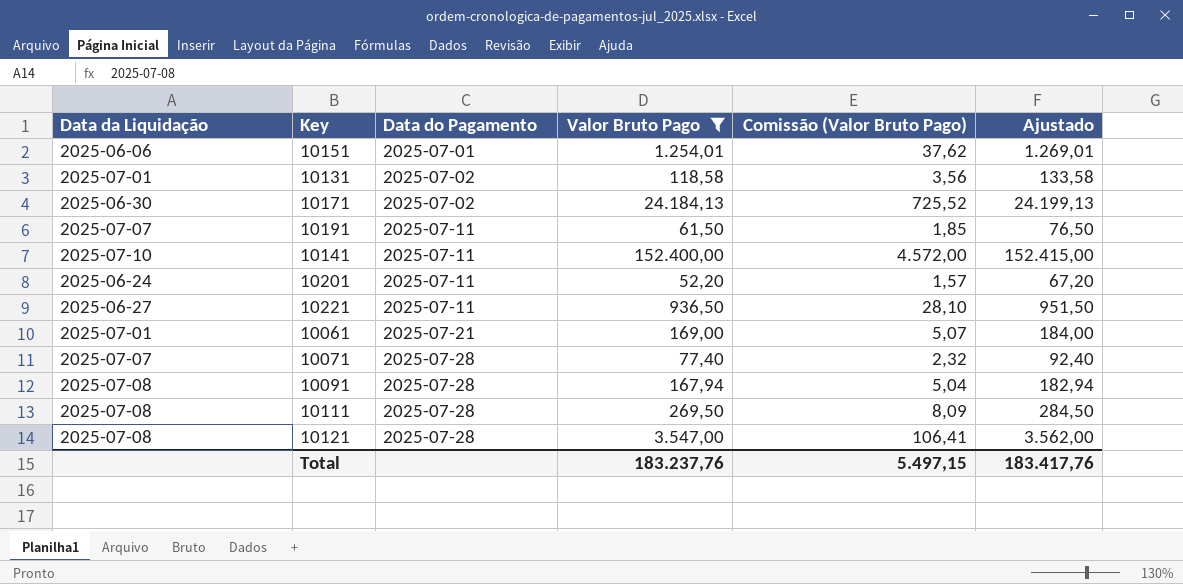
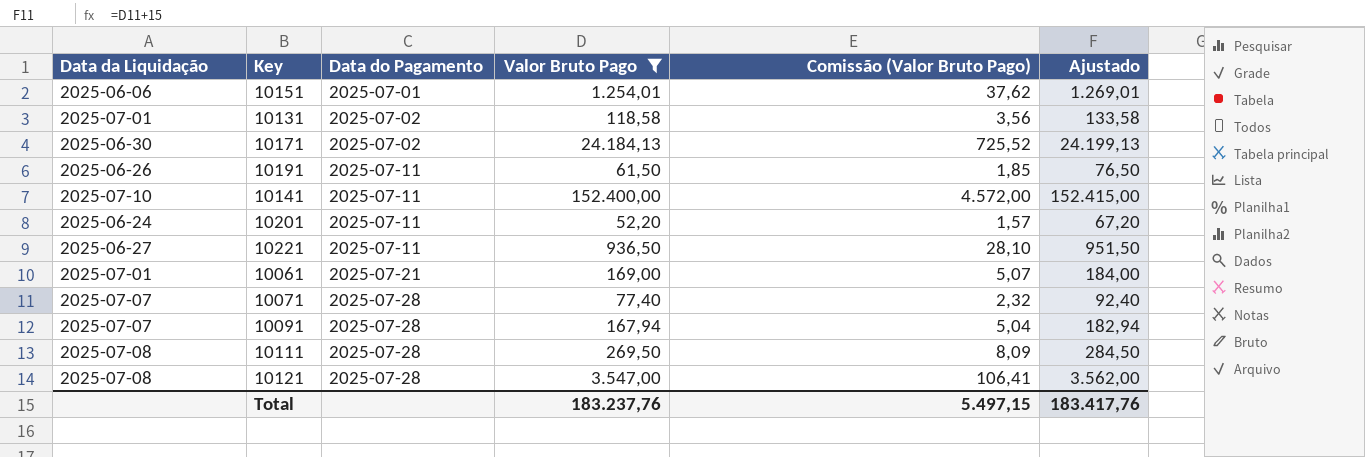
10191 | Data da Liquidação: 2025-07-07 -> 2025-06-26
10091 | Data da Liquidação: 2025-07-08 -> 2025-07-07

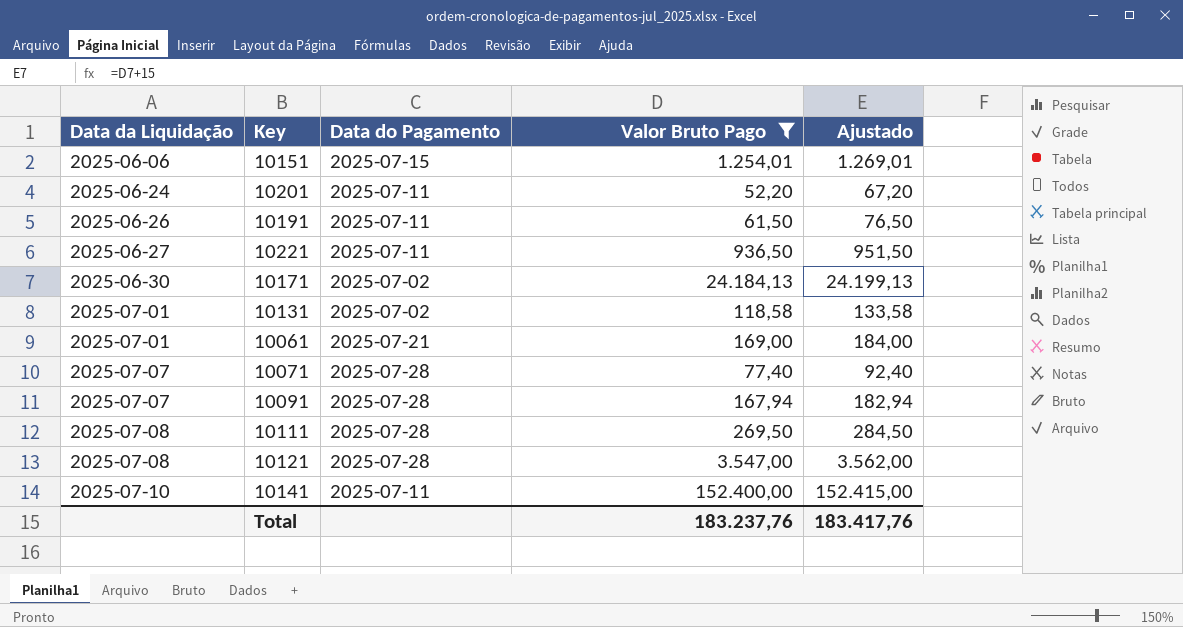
row order: Data do Pagamento ascending -> Data da Liquidação ascending
column Comissão (Valor Bruto Pago) | formula: [Valor Bruto Pago] * 0,03 -> none
10151 | Data do Pagamento: 2025-07-01 -> 2025-07-15

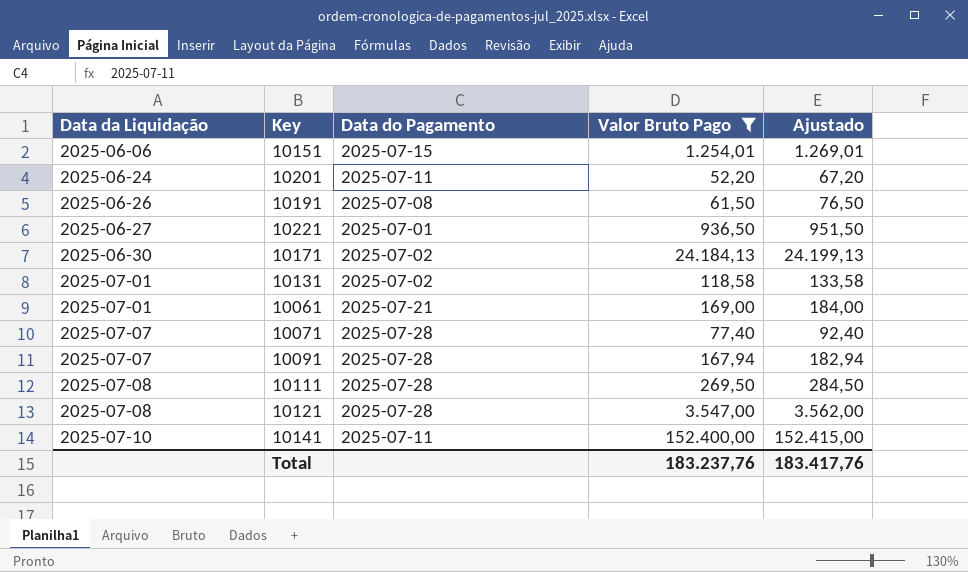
10191 | Data do Pagamento: 2025-07-11 -> 2025-07-08
10221 | Data do Pagamento: 2025-07-11 -> 2025-07-01

